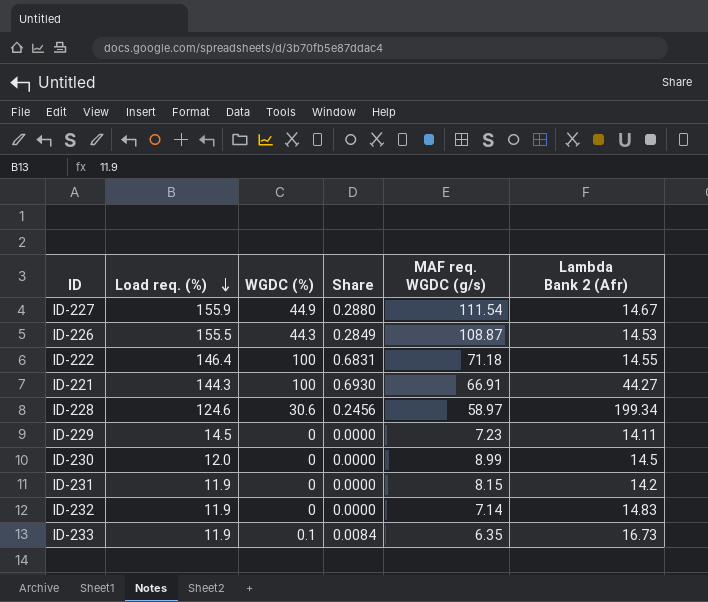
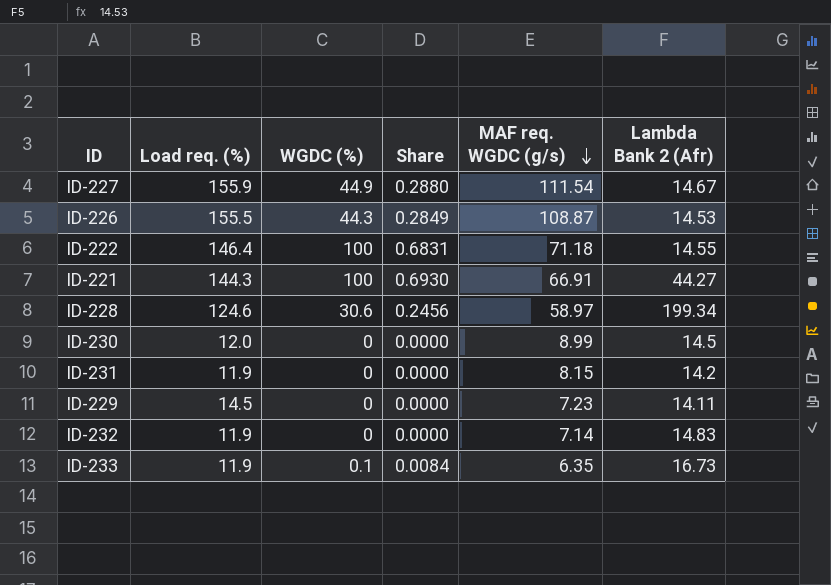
row order: Load req. (%) descending -> MAF req. WGDC (g/s) descending

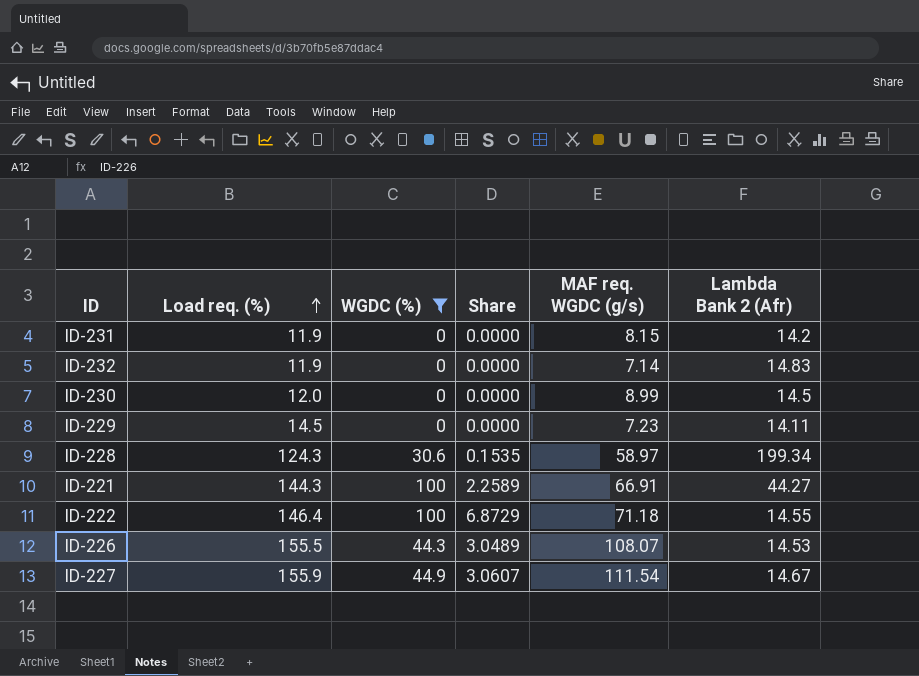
filter: none -> WGDC (%) != 0.1
row order: MAF req. WGDC (g/s) descending -> Load req. (%) ascending
column Share | formula: [WGDC (%)] / [Load req. (%)] -> [WGDC (%)] / [Lambda Bank 2 (Afr)]
ID-228 | Load req. (%): 124.6 -> 124.3
ID-226 | MAF req. WGDC (g/s): 108.87 -> 108.07

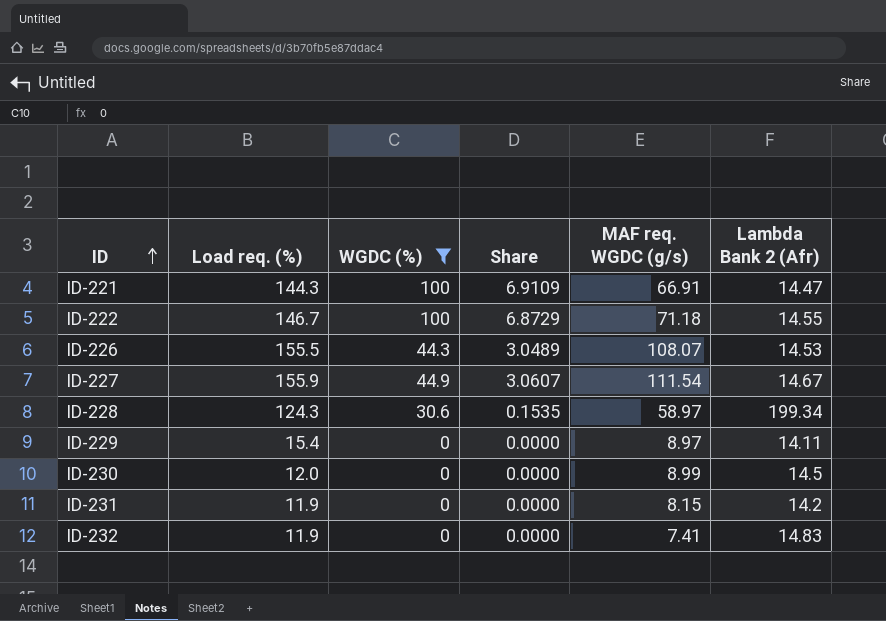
row order: Load req. (%) ascending -> ID ascending
ID-221 | Share: 2.2589 -> 6.9109
ID-221 | Lambda Bank 2 (Afr): 44.27 -> 14.47
ID-222 | Load req. (%): 146.4 -> 146.7
ID-229 | Load req. (%): 14.5 -> 15.4
ID-229 | MAF req. WGDC (g/s): 7.23 -> 8.97
ID-232 | MAF req. WGDC (g/s): 7.14 -> 7.41

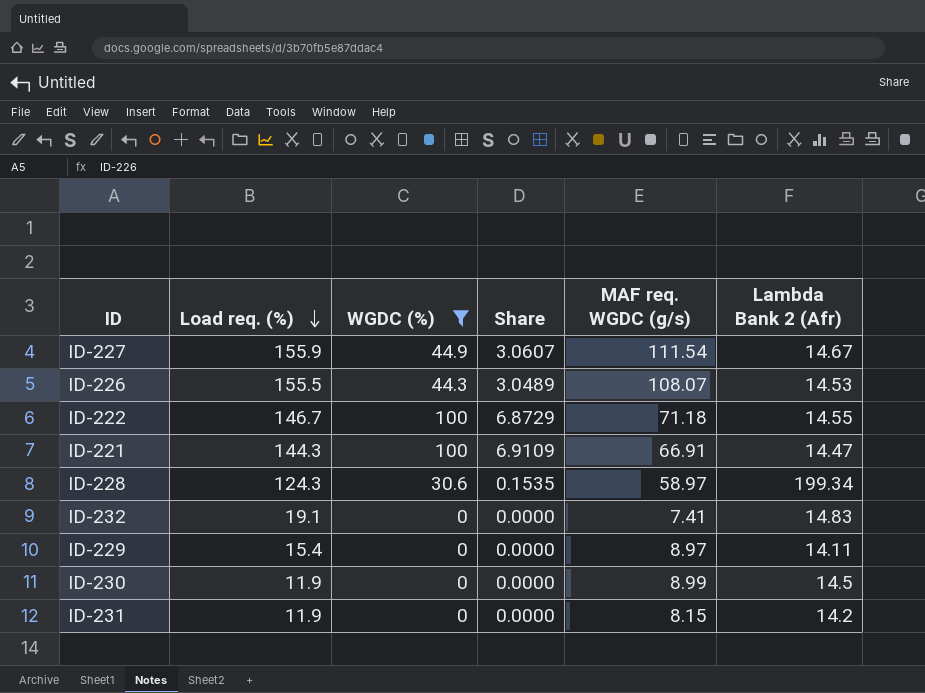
row order: ID ascending -> Load req. (%) descending
ID-232 | Load req. (%): 11.9 -> 19.1
ID-230 | Load req. (%): 12.0 -> 11.9

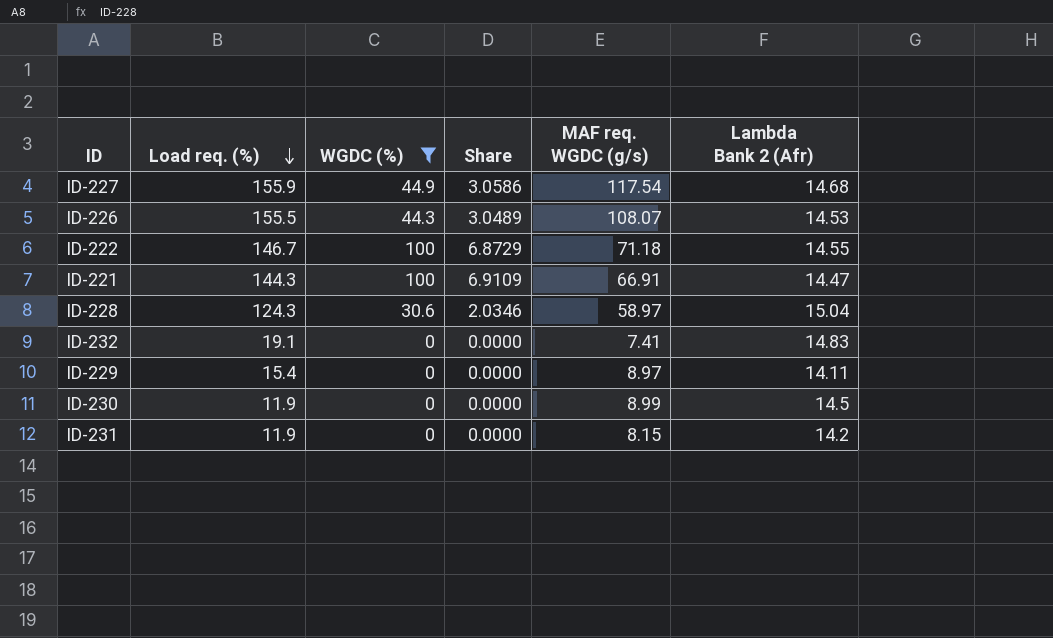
ID-227 | Share: 3.0607 -> 3.0586
ID-227 | MAF req. WGDC (g/s): 111.54 -> 117.54
ID-227 | Lambda Bank 2 (Afr): 14.67 -> 14.68
ID-228 | Share: 0.1535 -> 2.0346
ID-228 | Lambda Bank 2 (Afr): 199.34 -> 15.04

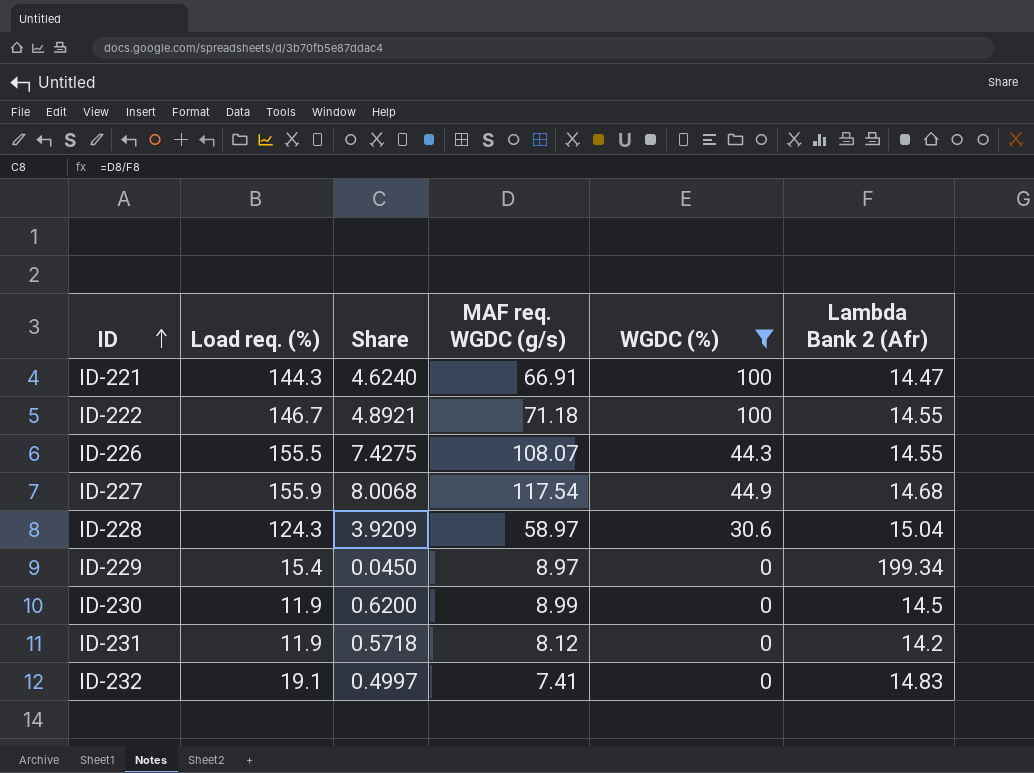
row order: Load req. (%) descending -> ID ascending
column Share | formula: [WGDC (%)] / [Lambda Bank 2 (Afr)] -> [MAF req. WGDC (g/s)] / [Lambda Bank 2 (Afr)]
column WGDC (%) | position: 3 -> 5
ID-226 | Lambda Bank 2 (Afr): 14.53 -> 14.55
ID-229 | Lambda Bank 2 (Afr): 14.11 -> 199.34
ID-231 | MAF req. WGDC (g/s): 8.15 -> 8.12

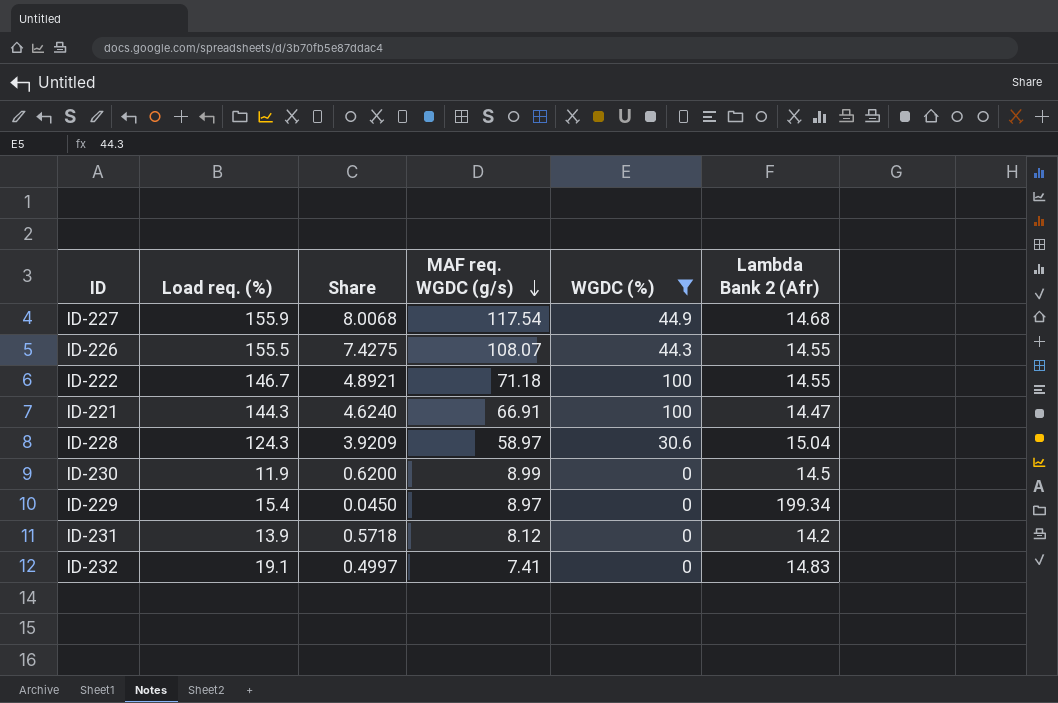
row order: ID ascending -> MAF req. WGDC (g/s) descending
ID-231 | Load req. (%): 11.9 -> 13.9

